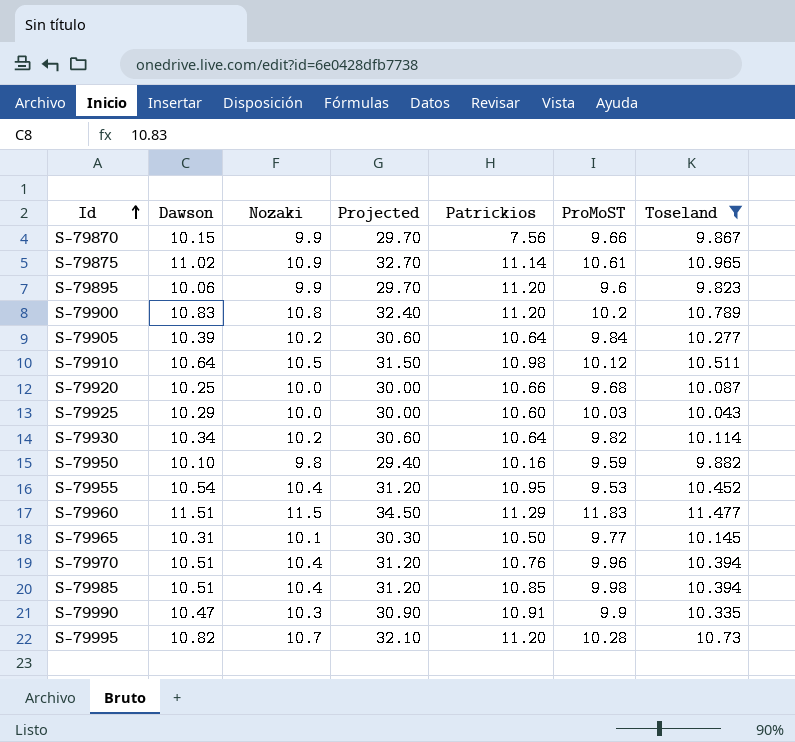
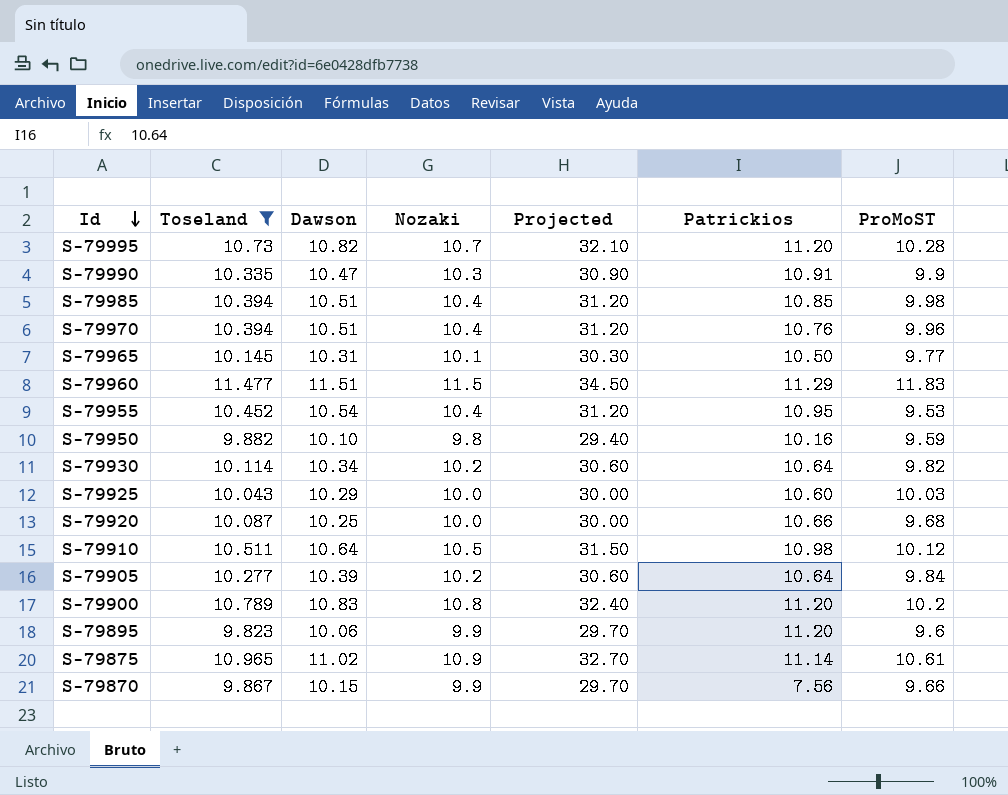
row order: Id ascending -> Id descending
column Toseland | position: 7 -> 2

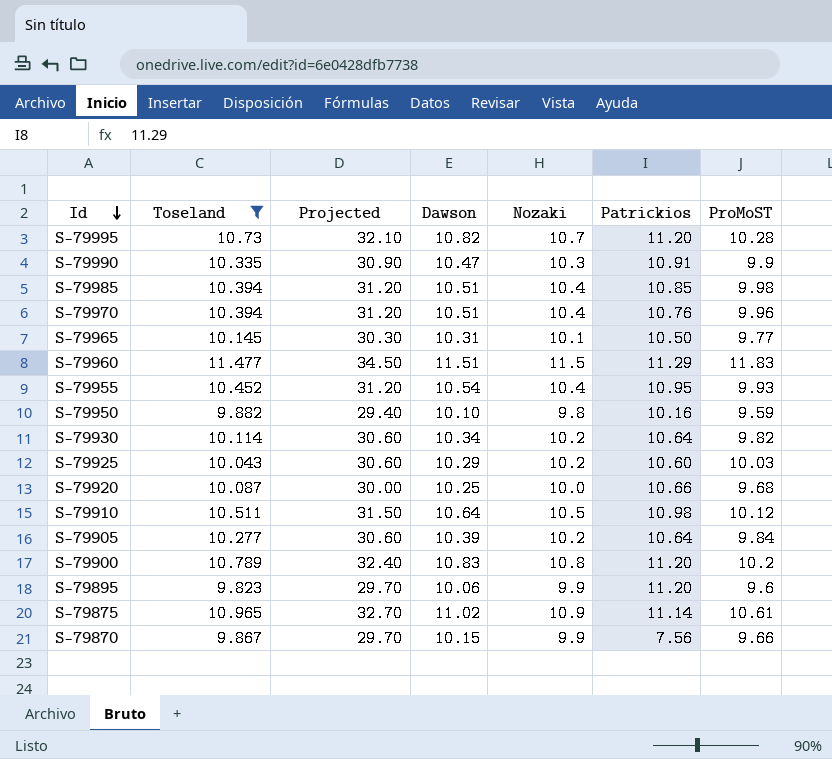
column Projected | position: 5 -> 3
S-79955 | ProMoST: 9.53 -> 9.93
S-79925 | Projected: 30.00 -> 30.60
S-79925 | Nozaki: 10.0 -> 10.2

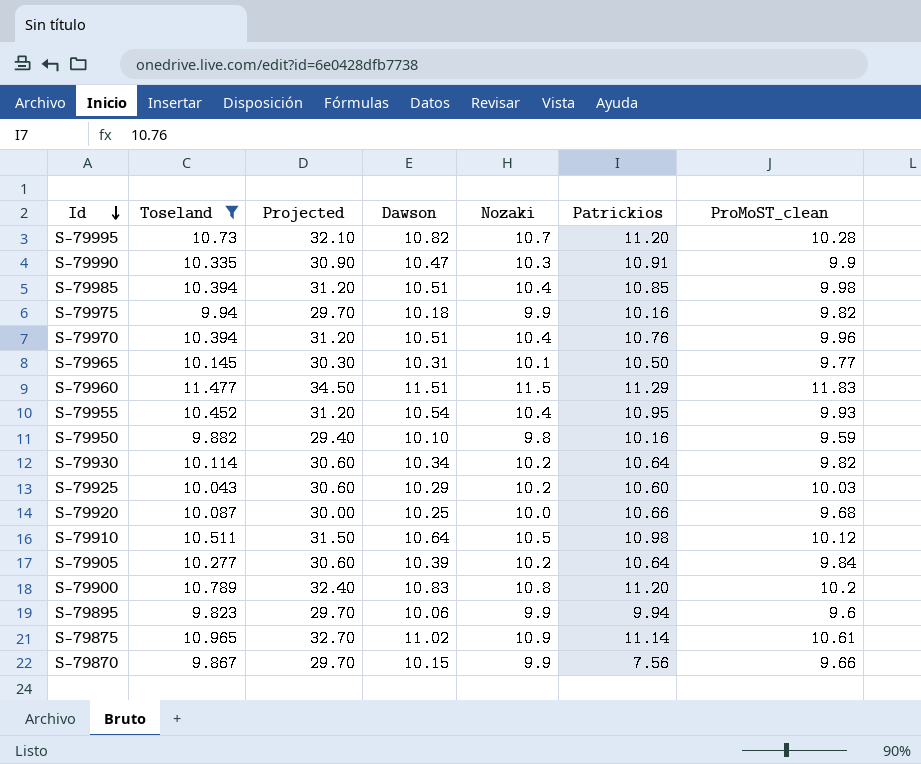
column name: ProMoST -> ProMoST_clean
row S-79975: none -> 9.94 | 29.70 | 10.18 | 9.9 | 10.16 | 9.82
S-79895 | Patrickios: 11.20 -> 9.94

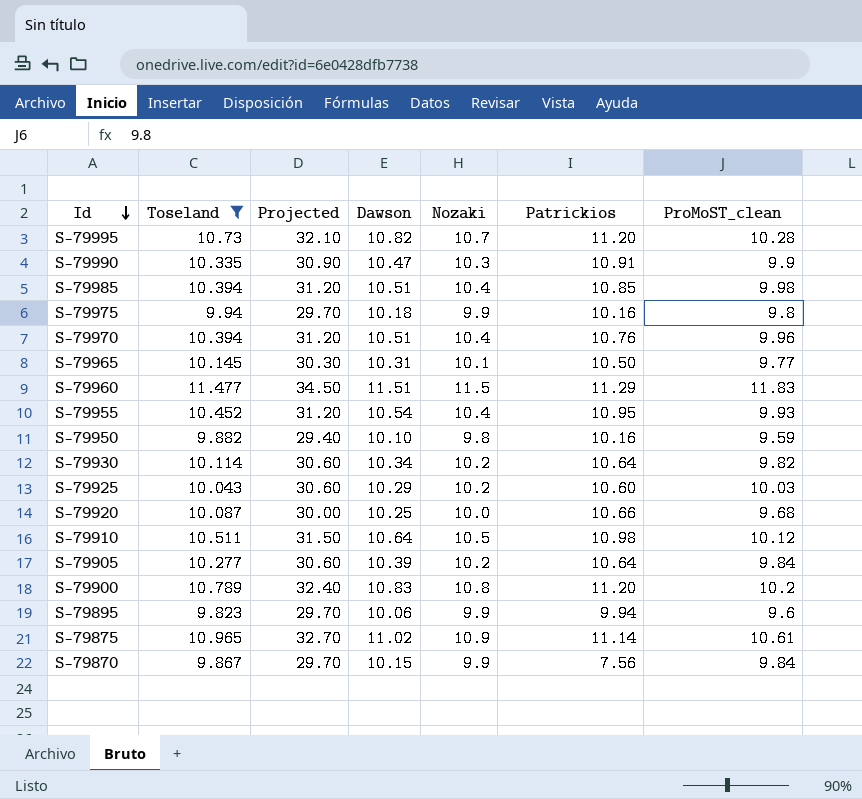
S-79975 | ProMoST_clean: 9.82 -> 9.8
S-79870 | ProMoST_clean: 9.66 -> 9.84

